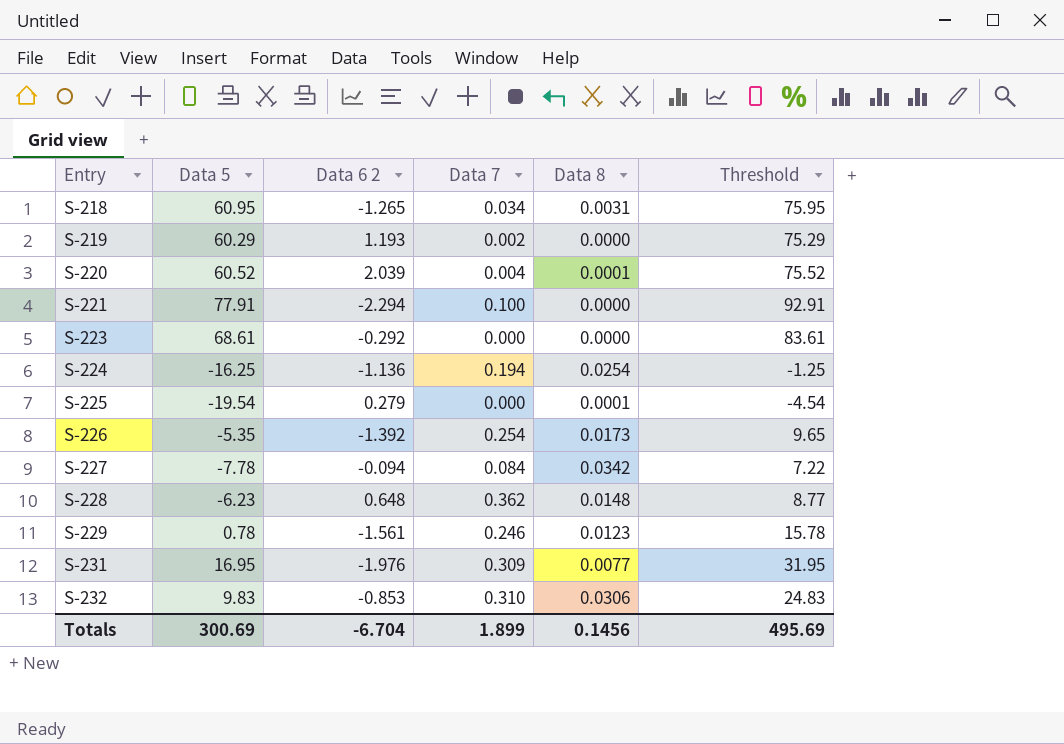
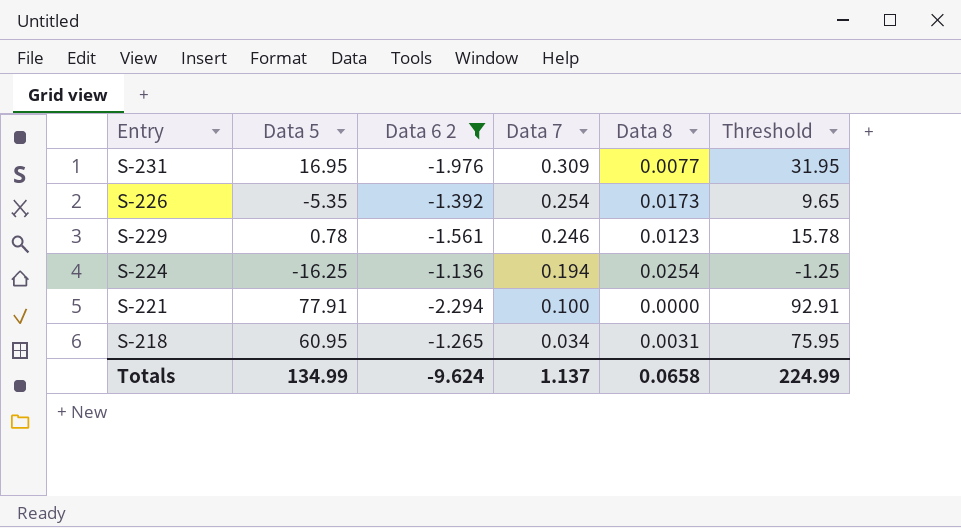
filter: none -> Data 6 2 <= -1.136
row order: Entry ascending -> Data 7 descending
Totals | Data 5: 300.69 -> 134.99
Totals | Data 6 2: -6.704 -> -9.624
Totals | Data 7: 1.899 -> 1.137
Totals | Data 8: 0.1456 -> 0.0658
Totals | Threshold: 495.69 -> 224.99

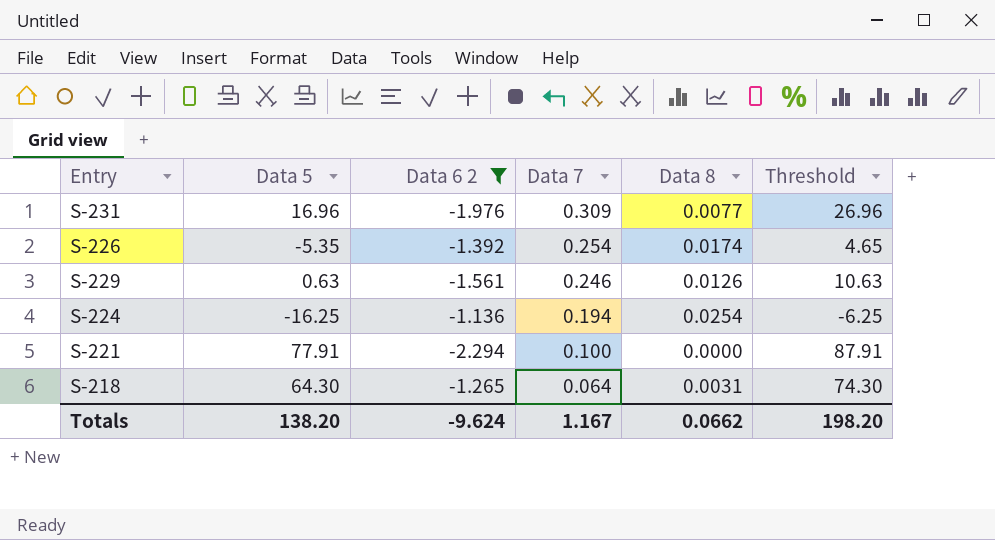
column Threshold | formula: [Data 5] + 15 -> [Data 5] + 10
S-231 | Data 5: 16.95 -> 16.96
S-226 | Data 8: 0.0173 -> 0.0174
S-229 | Data 5: 0.78 -> 0.63
S-229 | Data 8: 0.0123 -> 0.0126
S-218 | Data 5: 60.95 -> 64.30
S-218 | Data 7: 0.034 -> 0.064
Totals | Data 5: 134.99 -> 138.20
Totals | Data 7: 1.137 -> 1.167
Totals | Data 8: 0.0658 -> 0.0662
Totals | Threshold: 224.99 -> 198.20

